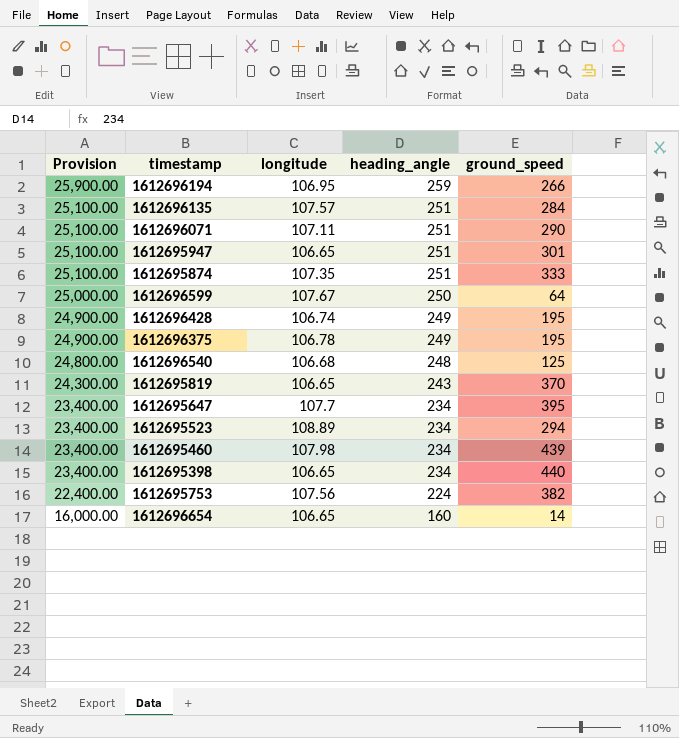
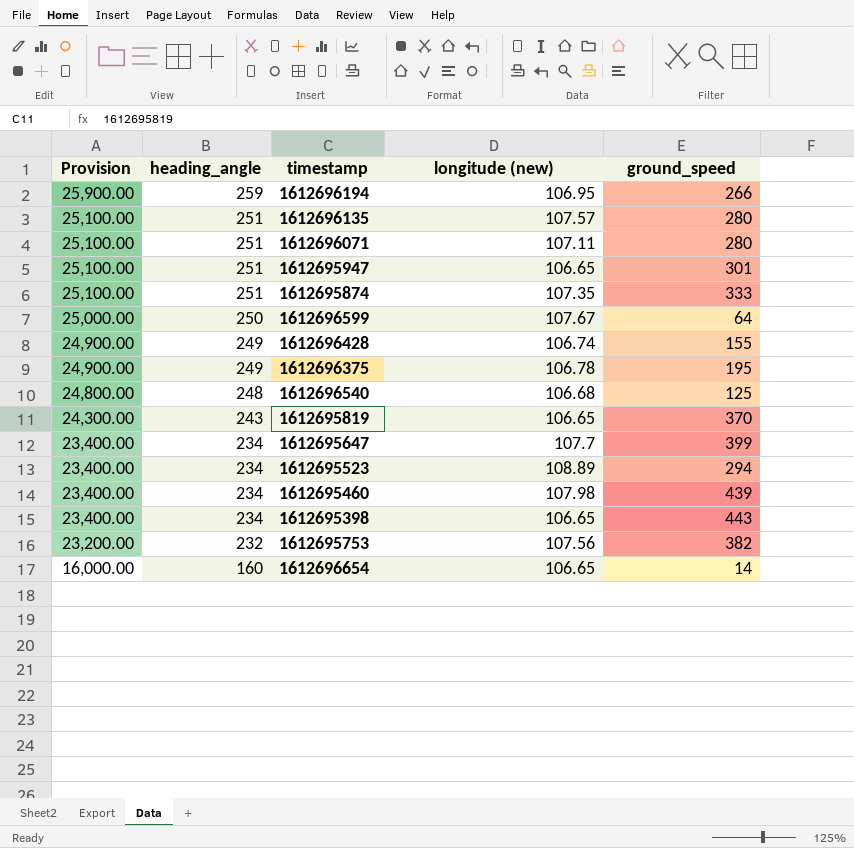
column heading_angle | position: 4 -> 2
column name: longitude -> longitude (new)
1612696135 | ground_speed: 284 -> 280
1612696071 | ground_speed: 290 -> 280
1612696428 | ground_speed: 195 -> 155
1612695647 | ground_speed: 395 -> 399
1612695398 | ground_speed: 440 -> 443
1612695753 | Provision: 22,400.00 -> 23,200.00
1612695753 | heading_angle: 224 -> 232

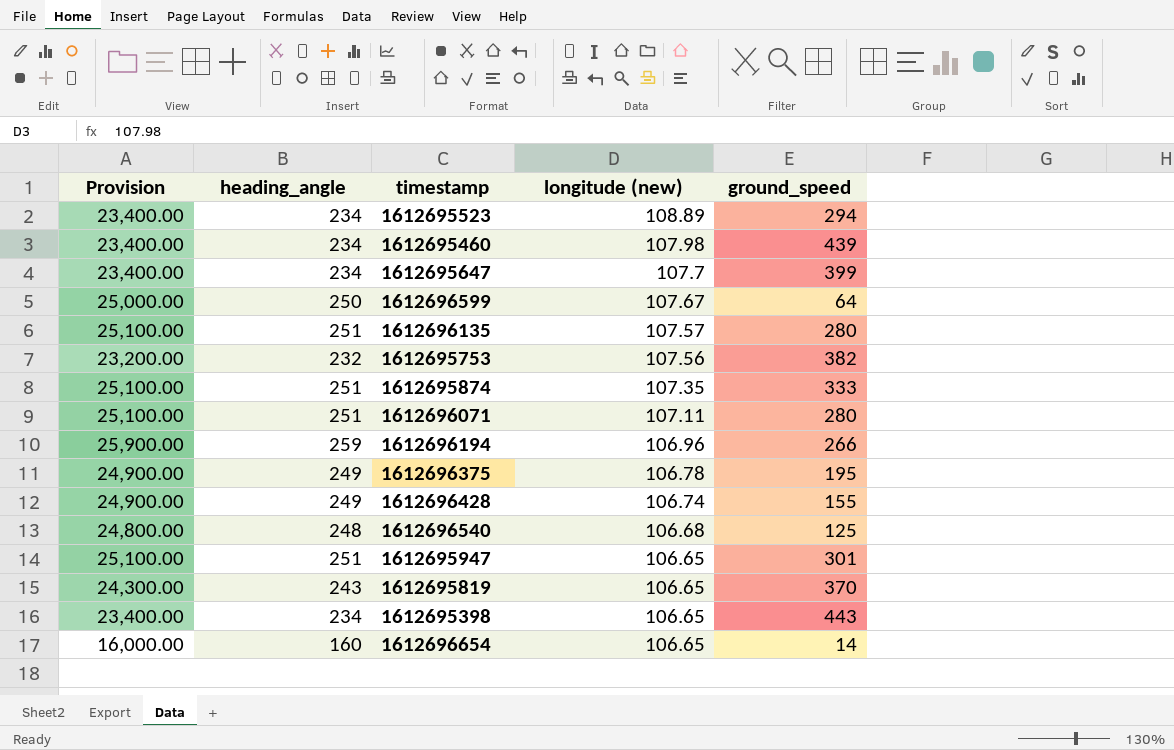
row order: Provision descending -> longitude (new) descending
1612696194 | longitude (new): 106.95 -> 106.96

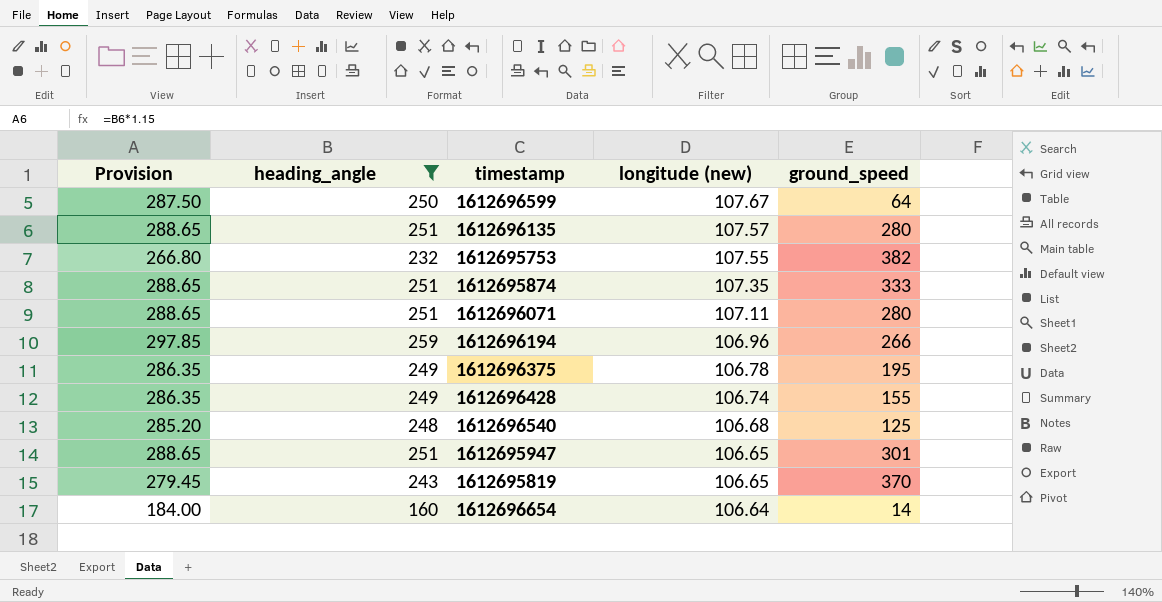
filter: none -> heading_angle != 234
column Provision | formula: [heading_angle] * 100 -> [heading_angle] * 1.15
1612695753 | longitude (new): 107.56 -> 107.55
1612696654 | longitude (new): 106.65 -> 106.64

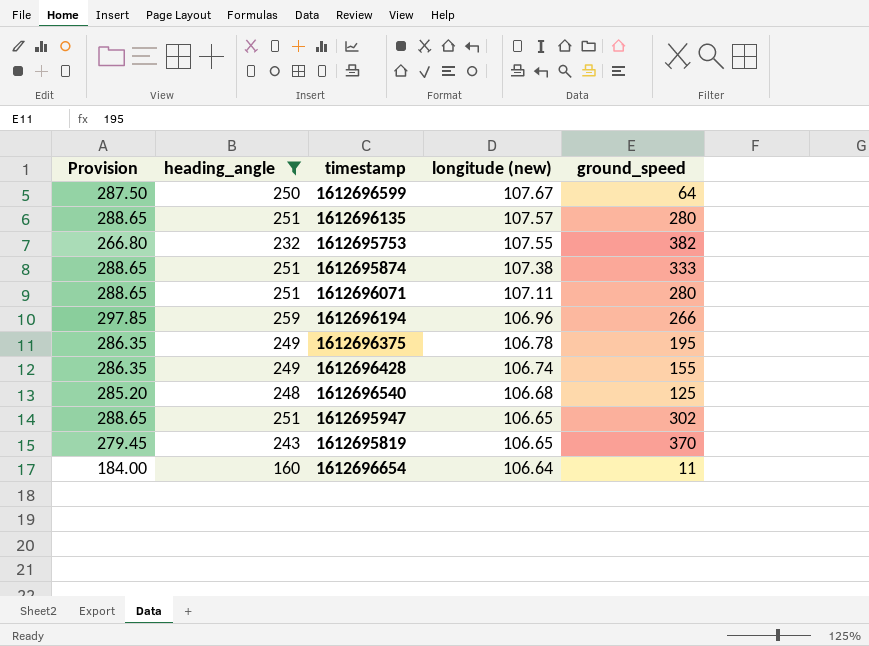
1612695874 | longitude (new): 107.35 -> 107.38
1612695947 | ground_speed: 301 -> 302
1612696654 | ground_speed: 14 -> 11

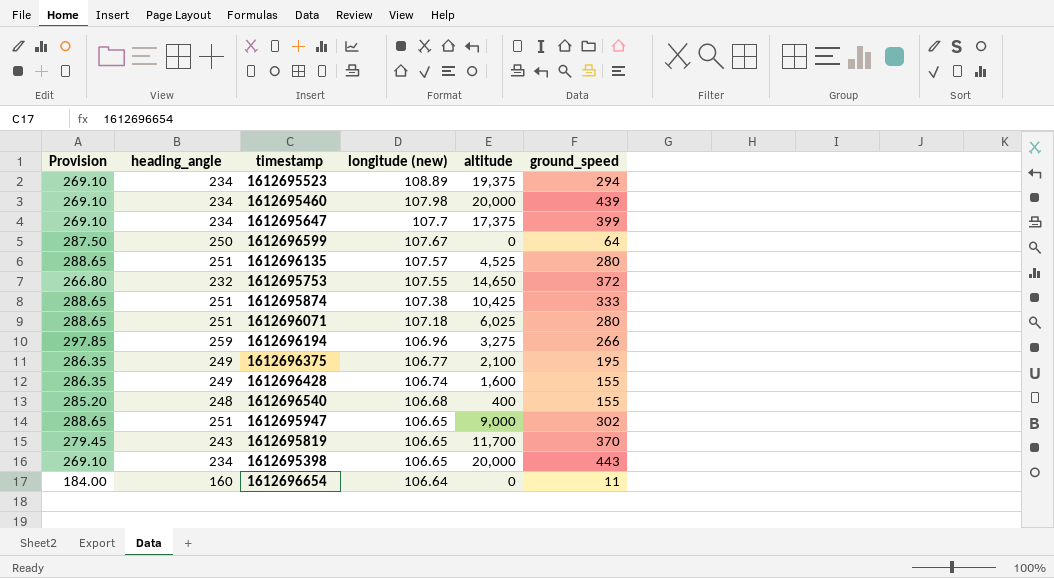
filter: heading_angle != 234 -> none
column altitude | position: none -> 5
1612695753 | ground_speed: 382 -> 372
1612696071 | longitude (new): 107.11 -> 107.18
1612696375 | longitude (new): 106.78 -> 106.77
1612696540 | ground_speed: 125 -> 155

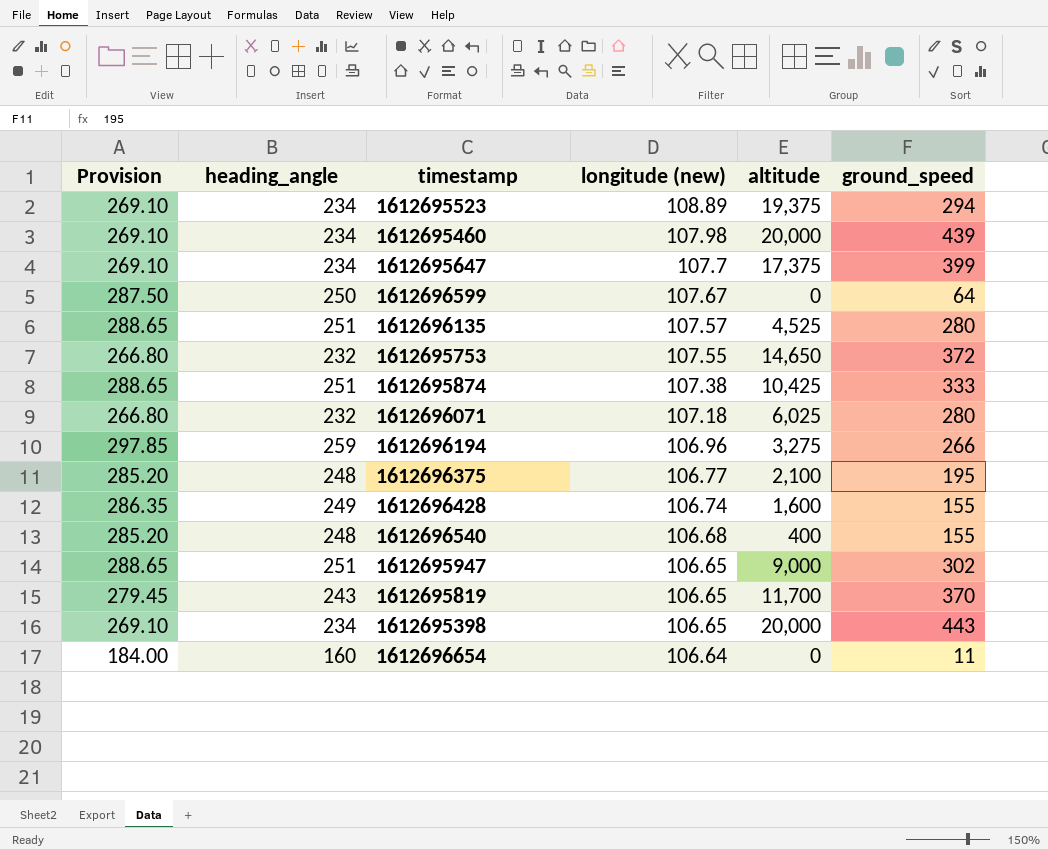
1612696071 | Provision: 288.65 -> 266.80
1612696071 | heading_angle: 251 -> 232
1612696375 | Provision: 286.35 -> 285.20
1612696375 | heading_angle: 249 -> 248

